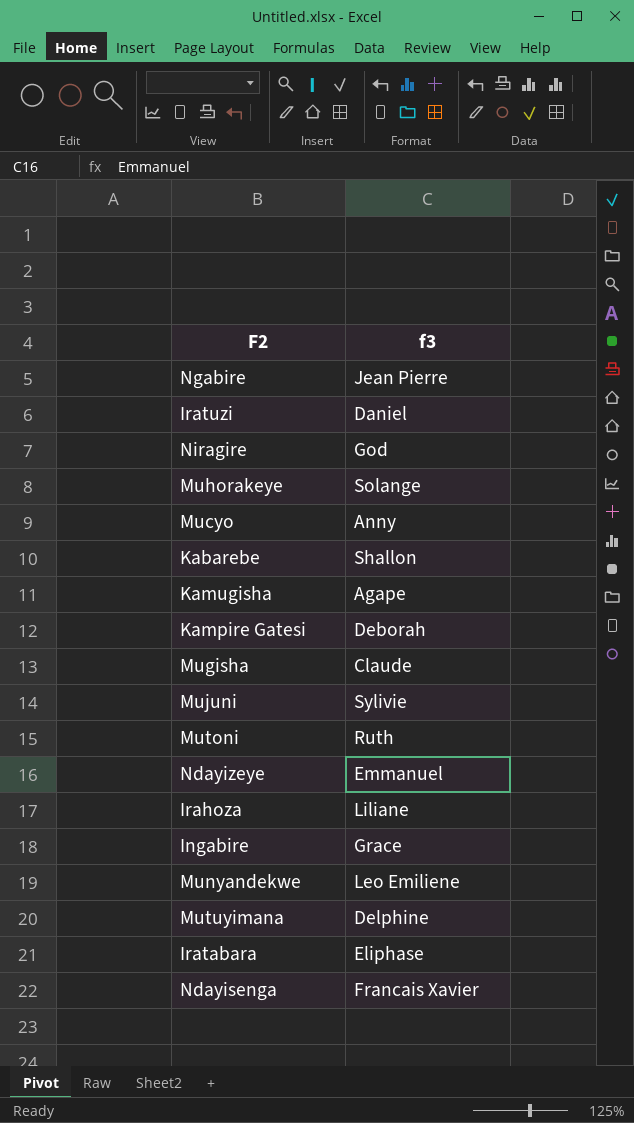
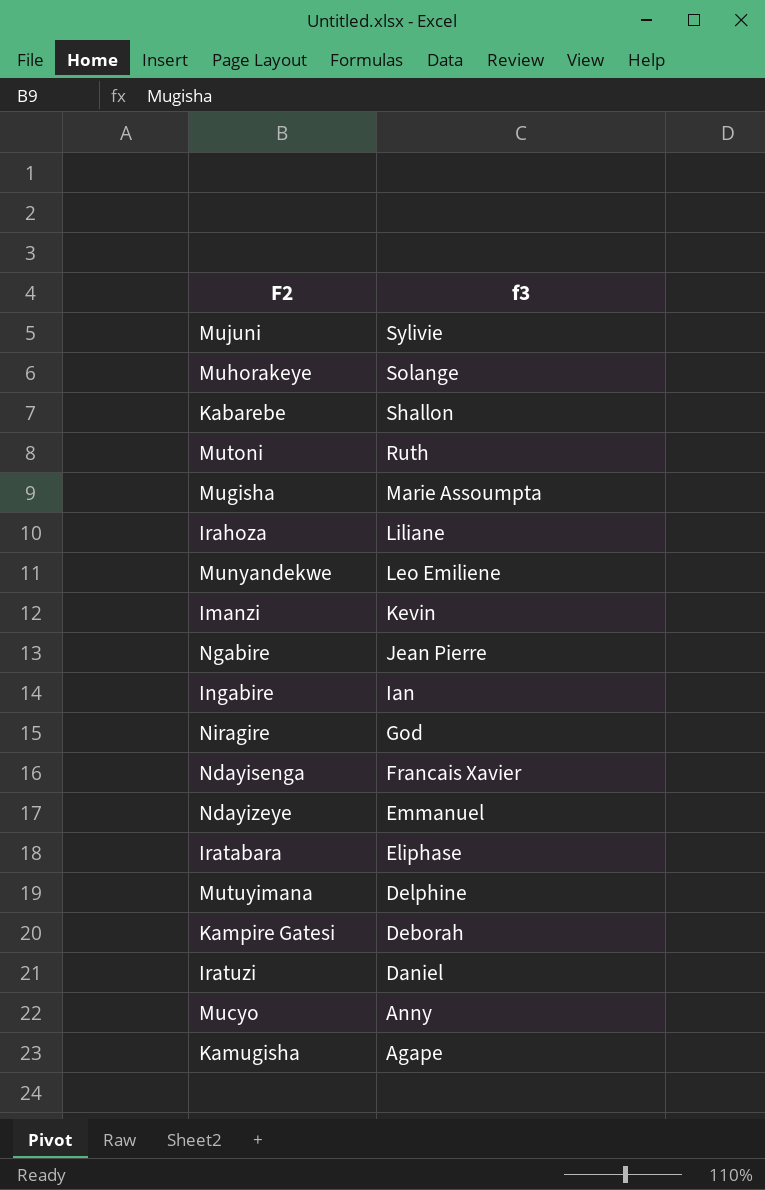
row order: none -> f3 descending
Mugisha | f3: Claude -> Marie Assoumpta
row Imanzi: none -> Kevin
Ingabire | f3: Grace -> Ian

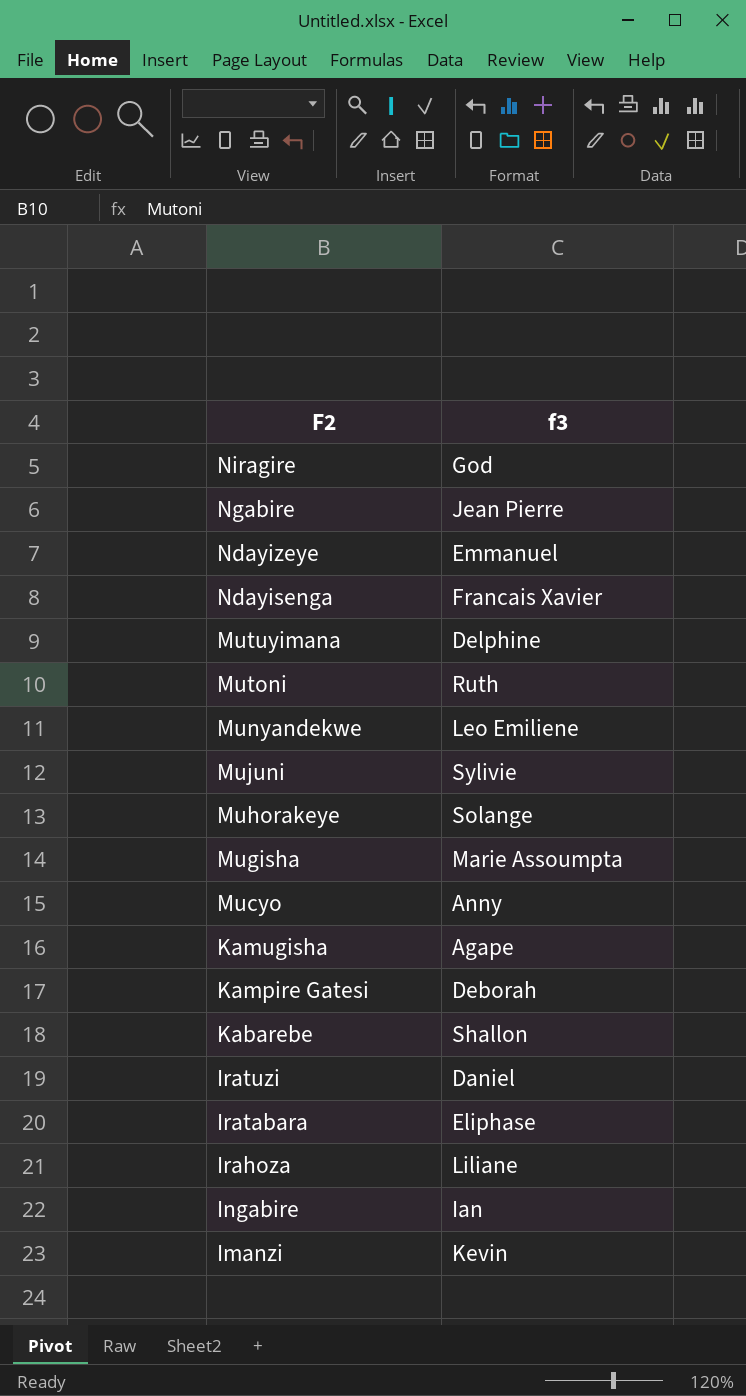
row order: f3 descending -> F2 descending

